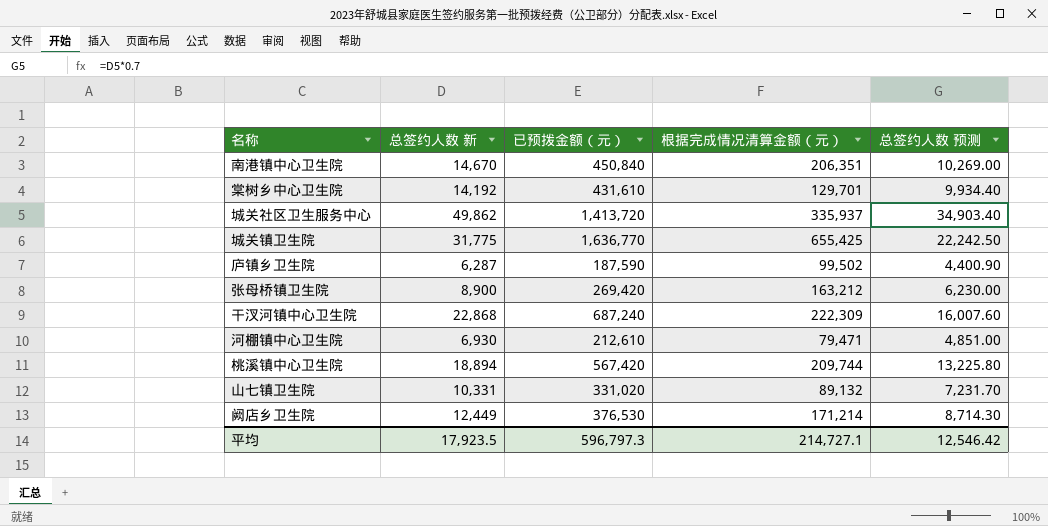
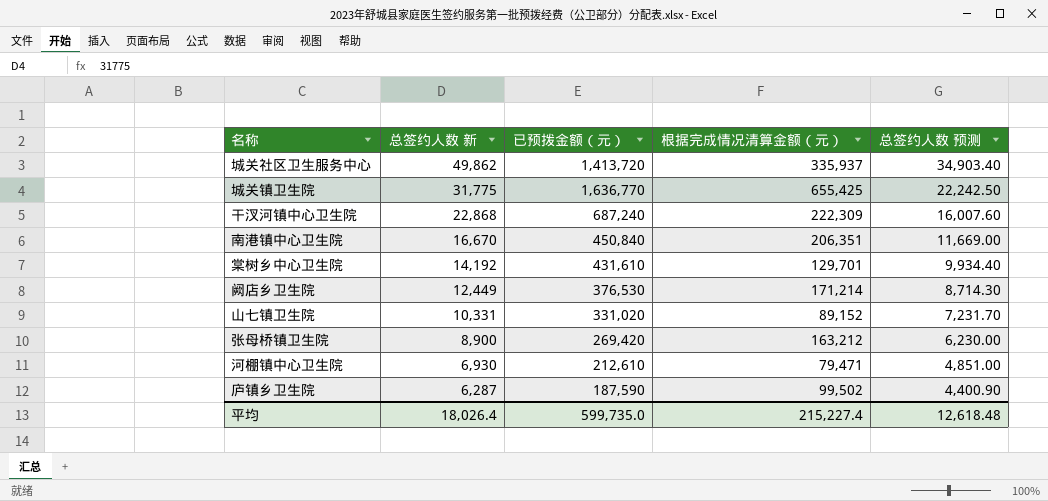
row order: none -> 总签约人数 新 descending
row 桃溪镇中心卫生院: 18,894 | 567,420 | 209,744 | 13,225.80 -> none
南港镇中心卫生院 | 总签约人数 新: 14,670 -> 16,670
南港镇中心卫生院 | 总签约人数 预测: 10,269.00 -> 11,669.00
山七镇卫生院 | 根据完成情况清算金额（元）: 89,132 -> 89,152
平均 | 总签约人数 新: 17,923.5 -> 18,026.4
平均 | 已预拨金额（元）: 596,797.3 -> 599,735.0
平均 | 根据完成情况清算金额（元）: 214,727.1 -> 215,227.4
平均 | 总签约人数 预测: 12,546.42 -> 12,618.48

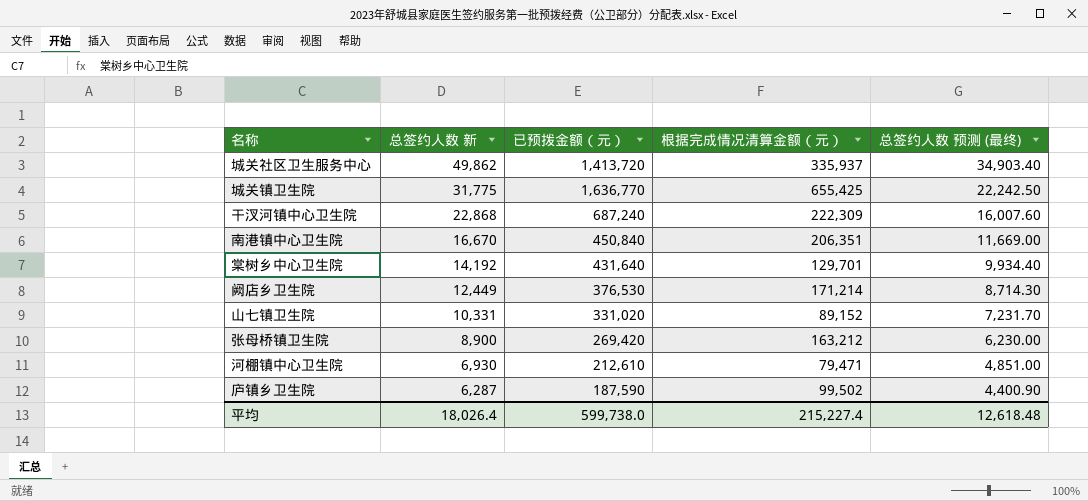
column name: 总签约人数 预测 -> 总签约人数 预测 (最终)
棠树乡中心卫生院 | 已预拨金额（元）: 431,610 -> 431,640
平均 | 已预拨金额（元）: 599,735.0 -> 599,738.0

